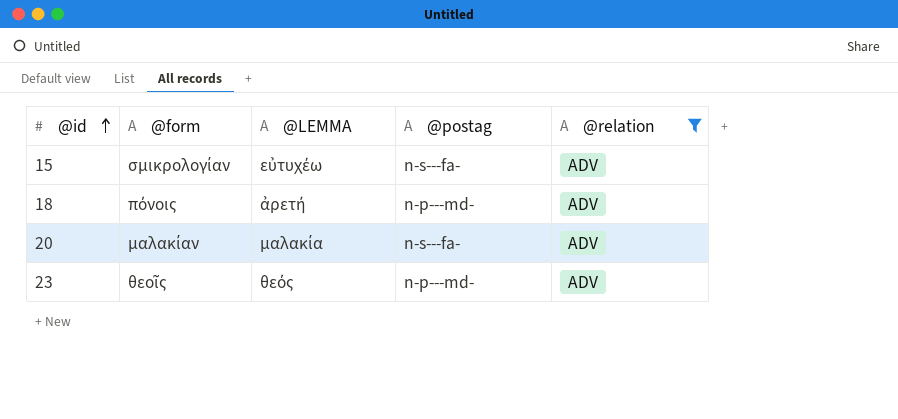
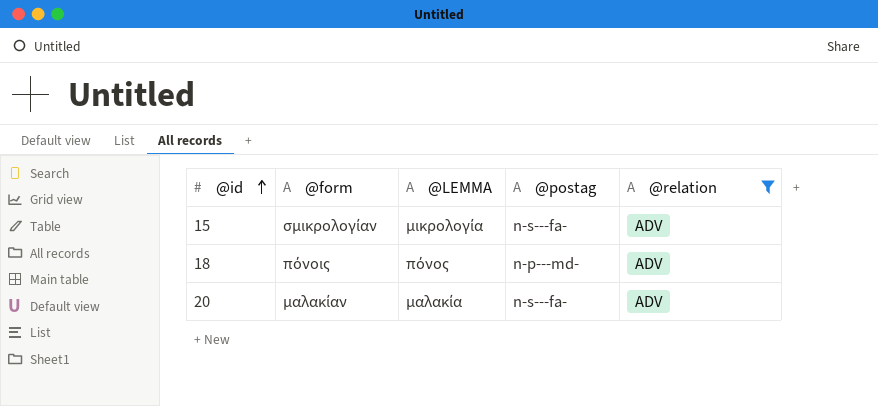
row 23: θεοῖς | θεός | n-p---md- | ADV -> none
15 | @LEMMA: εὐτυχέω -> μικρολογία
18 | @LEMMA: ἀρετή -> πόνος

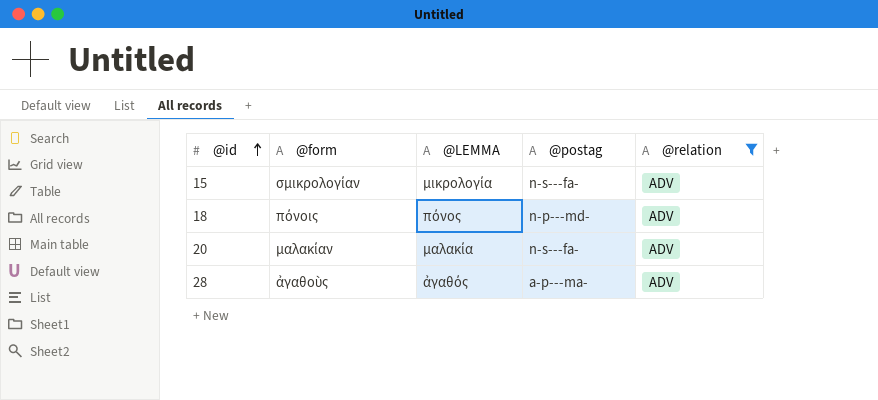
row 28: none -> ἀγαθοὺς | ἀγαθός | a-p---ma- | ADV

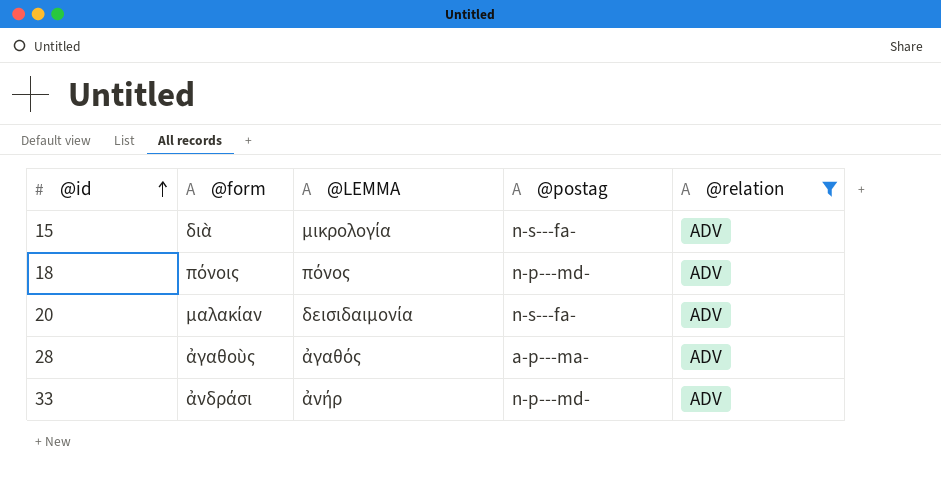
15 | @form: σμικρολογίαν -> διὰ
20 | @LEMMA: μαλακία -> δεισιδαιμονία
row 33: none -> ἀνδράσι | ἀνήρ | n-p---md- | ADV

